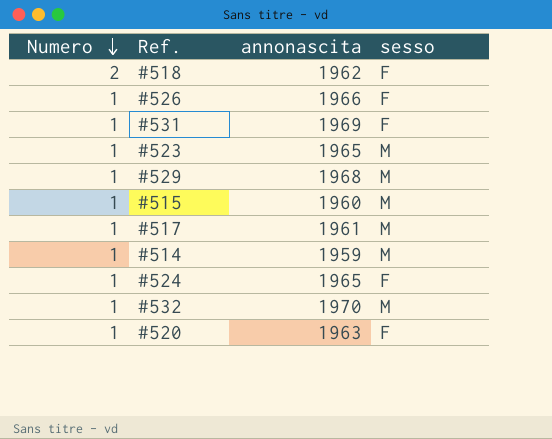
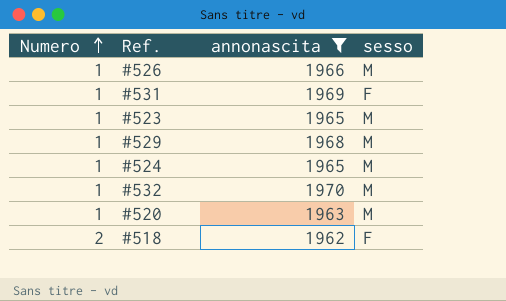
filter: none -> annonascita >= 1962
row order: Numero descending -> Numero ascending
#526 | sesso: F -> M
#524 | sesso: F -> M
#520 | sesso: F -> M

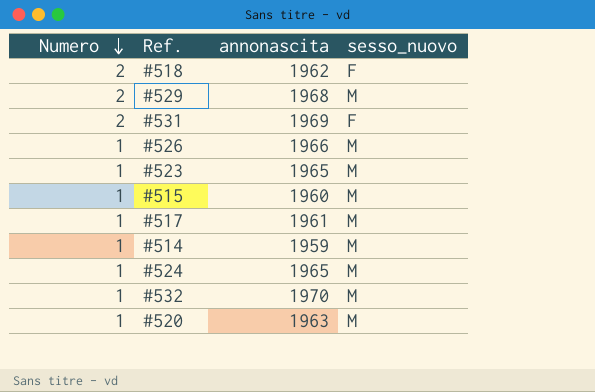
filter: annonascita >= 1962 -> none
row order: Numero ascending -> Numero descending
column name: sesso -> sesso_nuovo
#529 | Numero: 1 -> 2
#531 | Numero: 1 -> 2

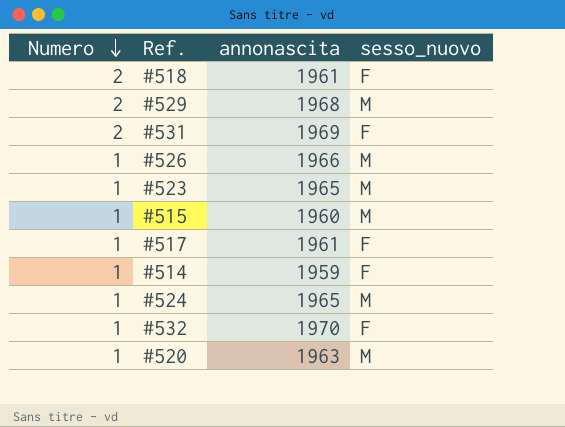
#518 | annonascita: 1962 -> 1961
#517 | sesso_nuovo: M -> F
#514 | sesso_nuovo: M -> F
#532 | sesso_nuovo: M -> F

